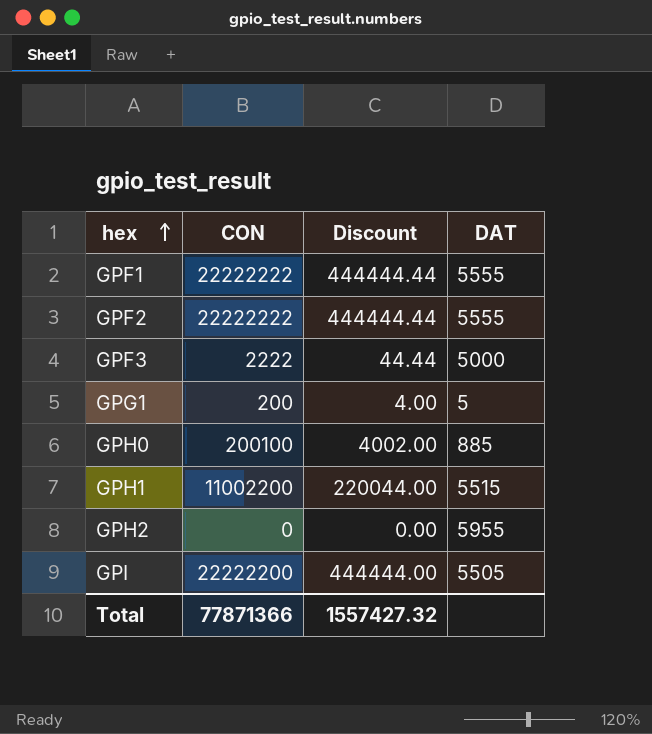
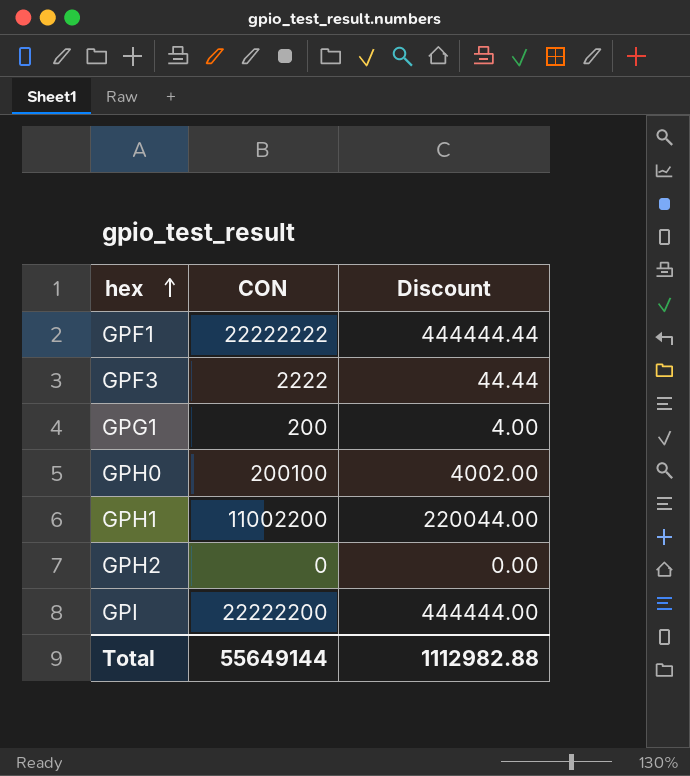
column DAT | position: 4 -> none
row GPF2: 22222222 | 444444.44 | 5555 -> none
Total | CON: 77871366 -> 55649144
Total | Discount: 1557427.32 -> 1112982.88

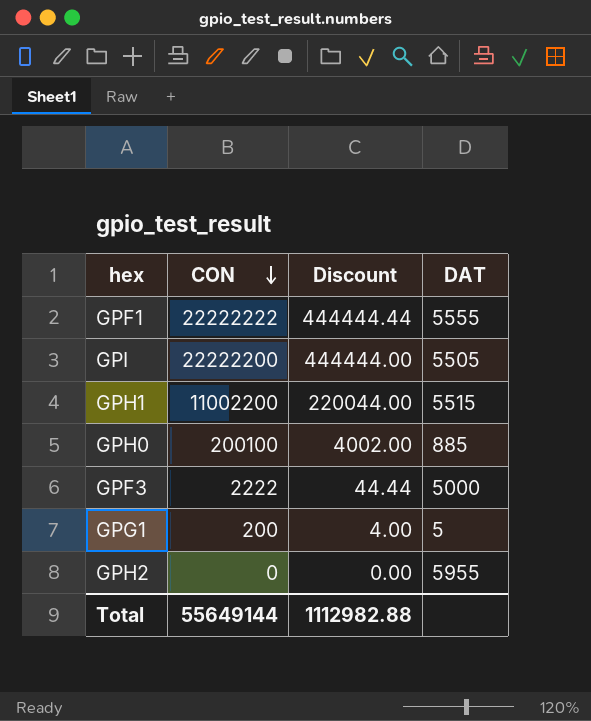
row order: hex ascending -> CON descending
column DAT | position: none -> 4

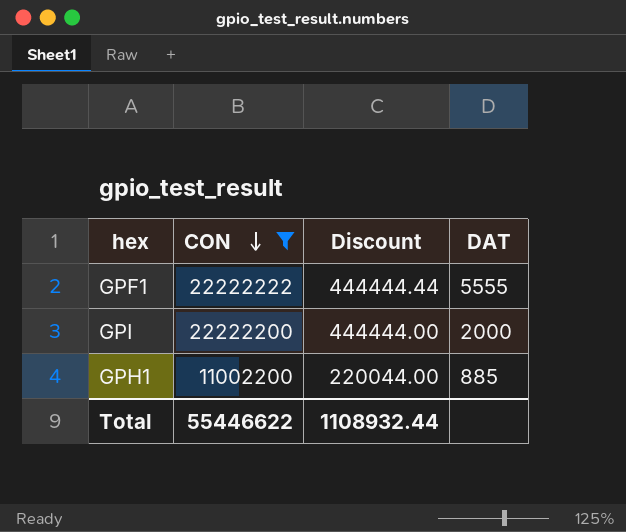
filter: none -> CON >= 11002200
GPI | DAT: 5505 -> 2000
GPH1 | DAT: 5515 -> 885
Total | CON: 55649144 -> 55446622
Total | Discount: 1112982.88 -> 1108932.44

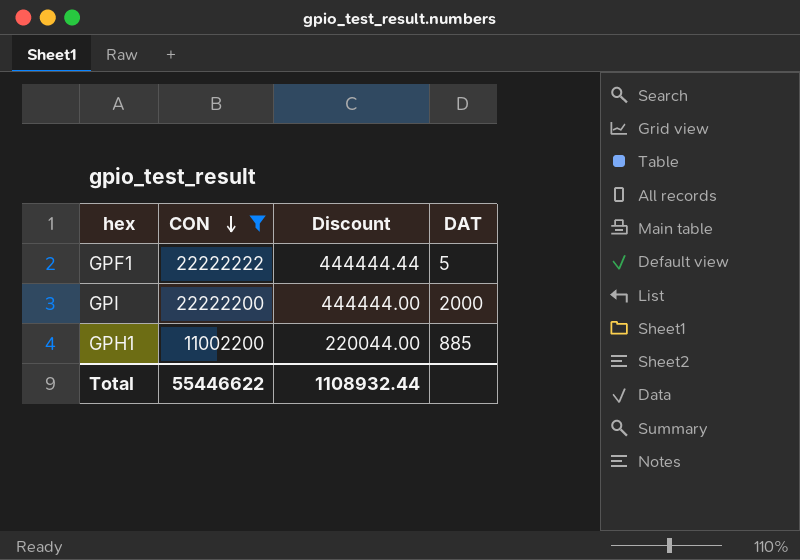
GPF1 | DAT: 5555 -> 5

